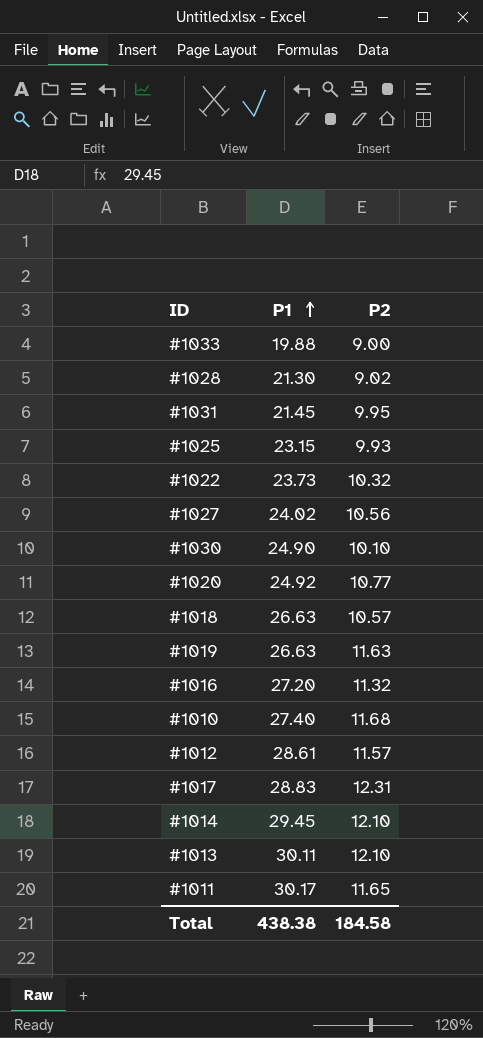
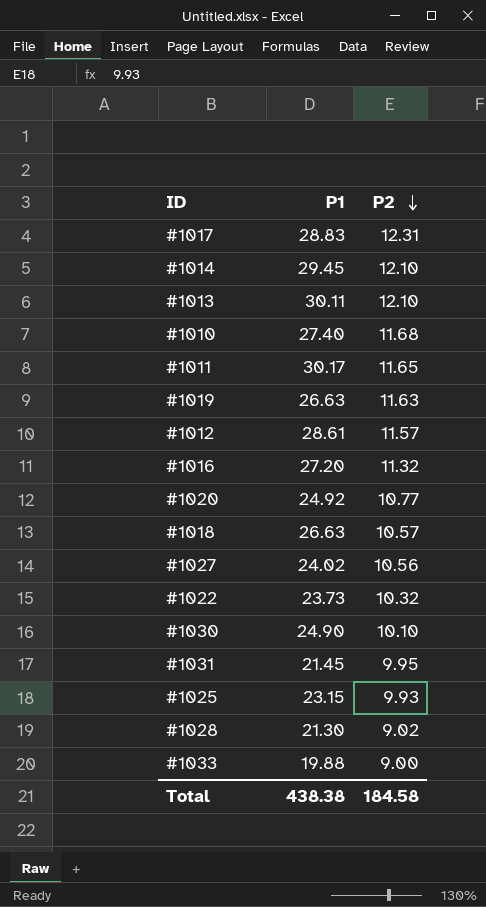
row order: P1 ascending -> P2 descending

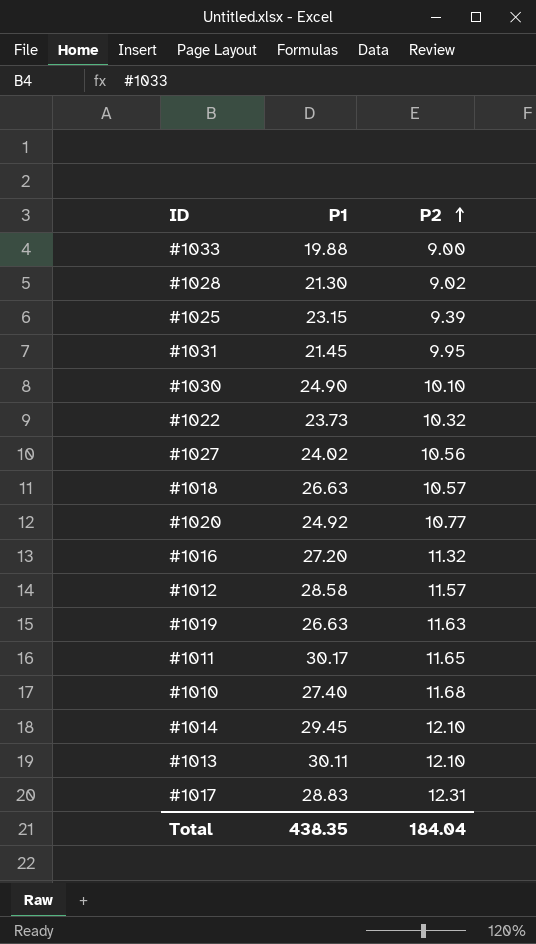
row order: P2 descending -> P2 ascending
#1025 | P2: 9.93 -> 9.39
#1012 | P1: 28.61 -> 28.58
Total | P1: 438.38 -> 438.35
Total | P2: 184.58 -> 184.04

